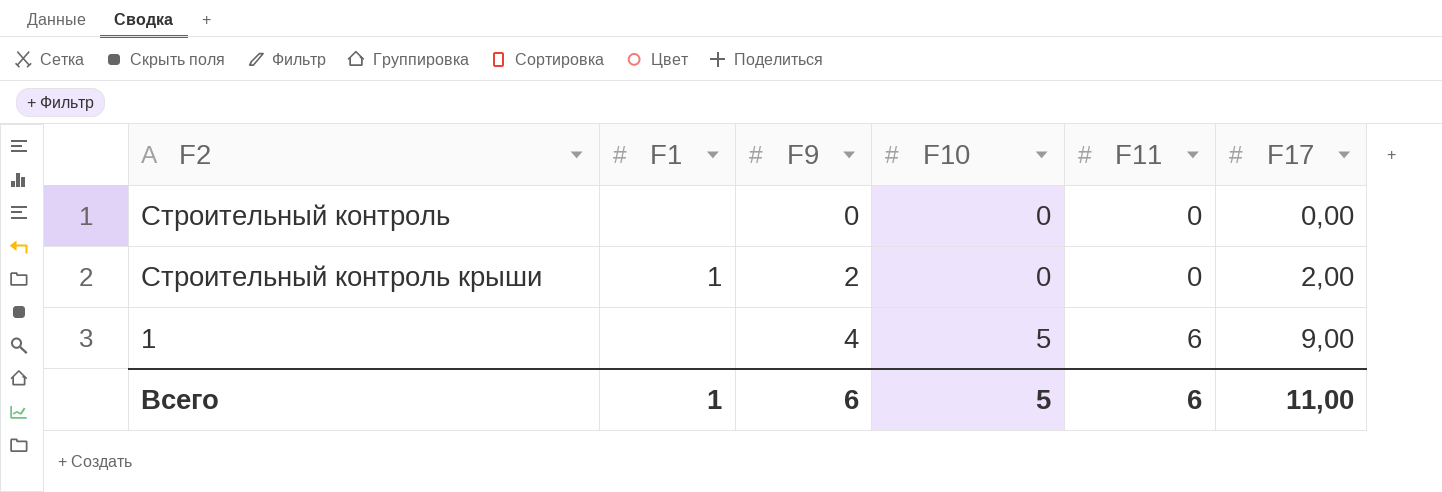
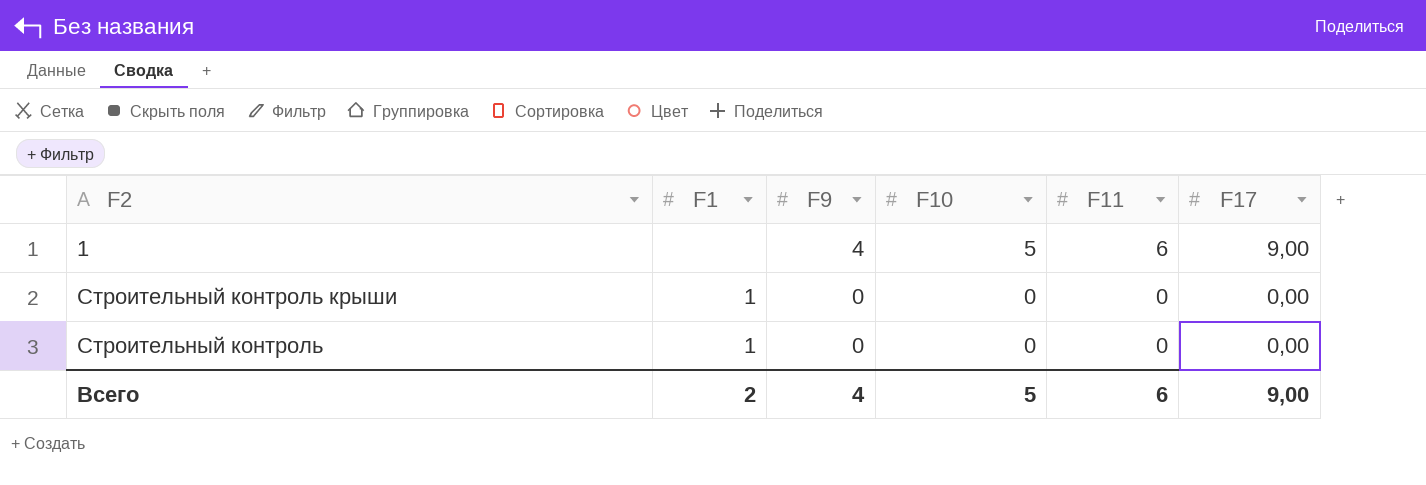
row order: F9 ascending -> F9 descending
Строительный контроль крыши | F9: 2 -> 0
Строительный контроль крыши | F17: 2,00 -> 0,00
Строительный контроль | F1: none -> 1
Всего | F1: 1 -> 2
Всего | F9: 6 -> 4
Всего | F17: 11,00 -> 9,00

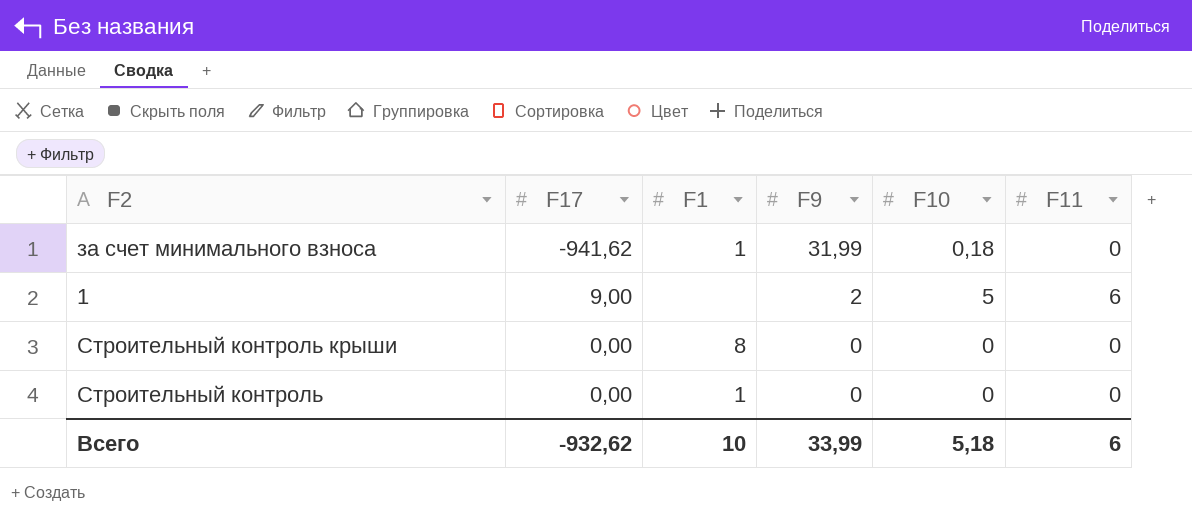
column F17 | position: 6 -> 2
row за счет минимального взноса: none -> -941,62 | 1 | 31,99 | 0,18 | 0
1 | F9: 4 -> 2
Строительный контроль крыши | F1: 1 -> 8
Всего | F17: 9,00 -> -932,62
Всего | F1: 2 -> 10
Всего | F9: 4 -> 33,99
Всего | F10: 5 -> 5,18

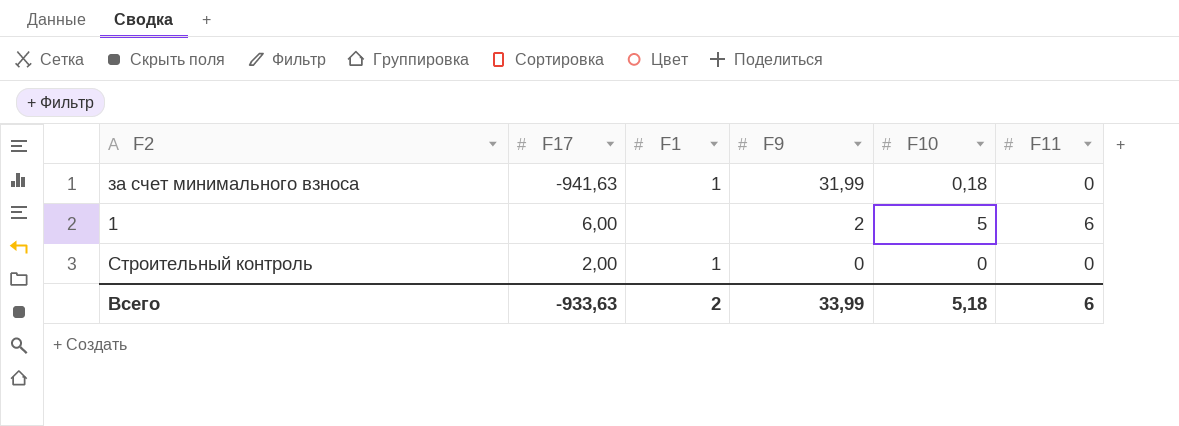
row Строительный контроль крыши: 0,00 | 8 | 0 | 0 | 0 -> none
за счет минимального взноса | F17: -941,62 -> -941,63
1 | F17: 9,00 -> 6,00
Строительный контроль | F17: 0,00 -> 2,00
Всего | F17: -932,62 -> -933,63
Всего | F1: 10 -> 2

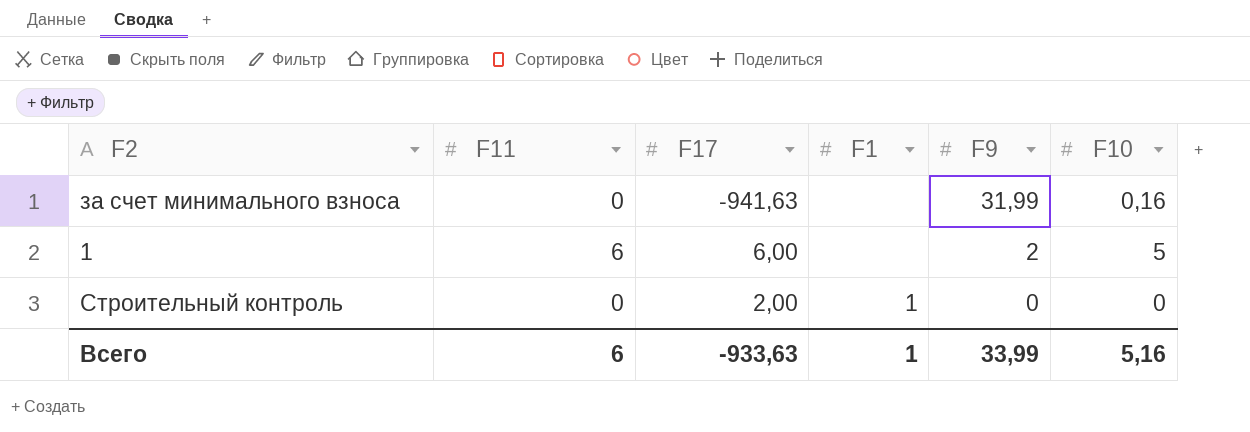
column F11 | position: 6 -> 2
за счет минимального взноса | F1: 1 -> none
за счет минимального взноса | F10: 0,18 -> 0,16
Всего | F1: 2 -> 1
Всего | F10: 5,18 -> 5,16

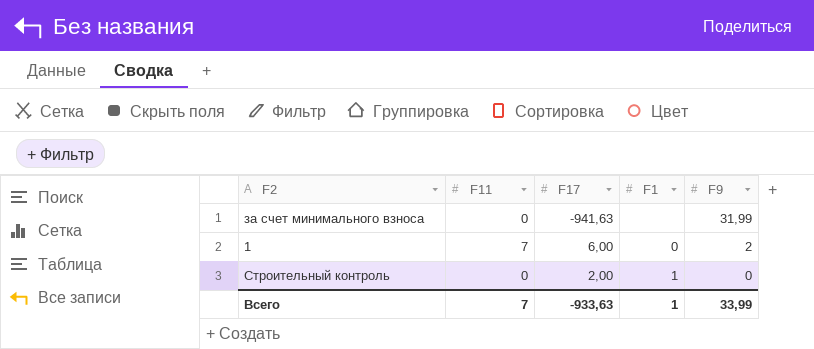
column F10 | position: 6 -> none
1 | F11: 6 -> 7
1 | F1: none -> 0
Всего | F11: 6 -> 7

